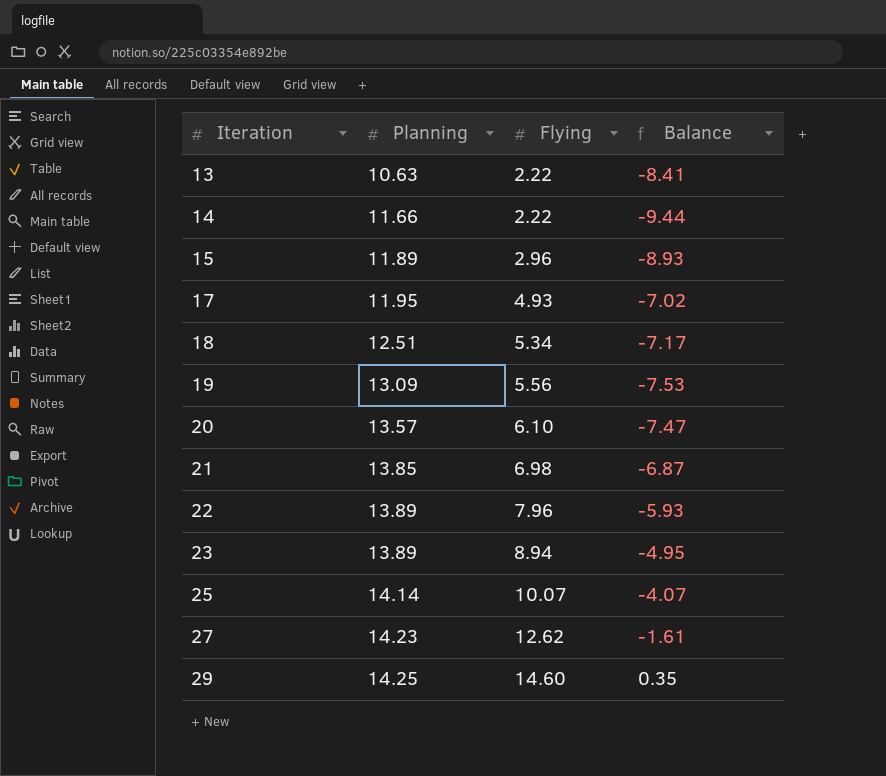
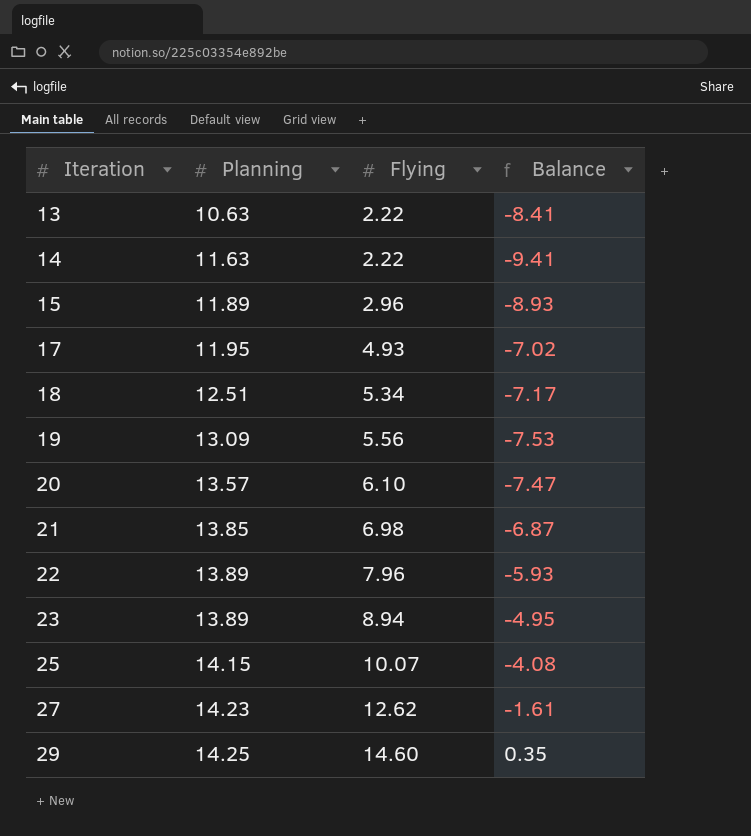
14 | Planning: 11.66 -> 11.63
14 | Balance: -9.44 -> -9.41
25 | Planning: 14.14 -> 14.15
25 | Balance: -4.07 -> -4.08

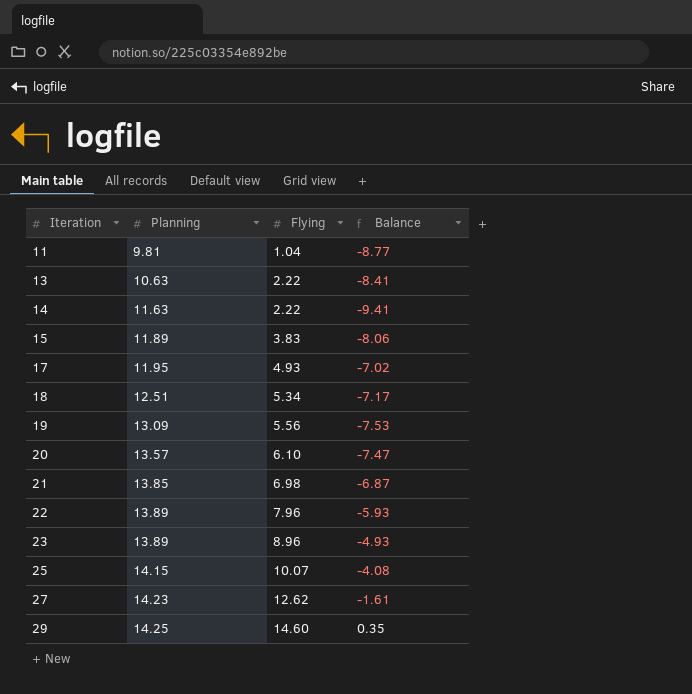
row 11: none -> 9.81 | 1.04 | -8.77
15 | Flying: 2.96 -> 3.83
15 | Balance: -8.93 -> -8.06
23 | Flying: 8.94 -> 8.96
23 | Balance: -4.95 -> -4.93

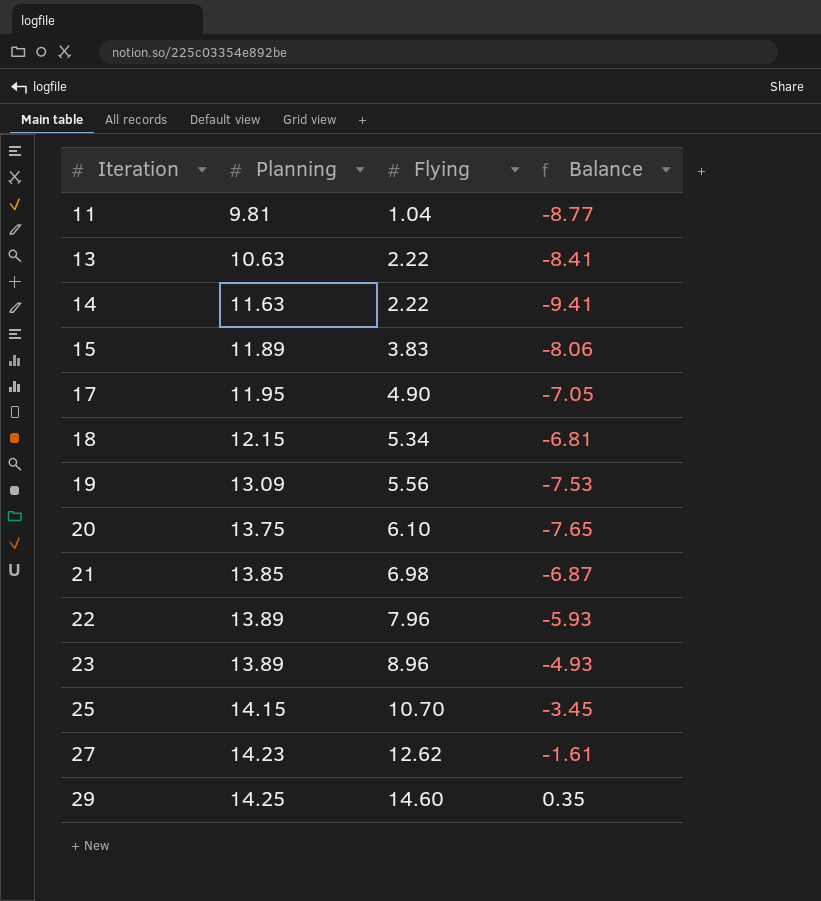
17 | Flying: 4.93 -> 4.90
17 | Balance: -7.02 -> -7.05
18 | Planning: 12.51 -> 12.15
18 | Balance: -7.17 -> -6.81
20 | Planning: 13.57 -> 13.75
20 | Balance: -7.47 -> -7.65
25 | Flying: 10.07 -> 10.70
25 | Balance: -4.08 -> -3.45

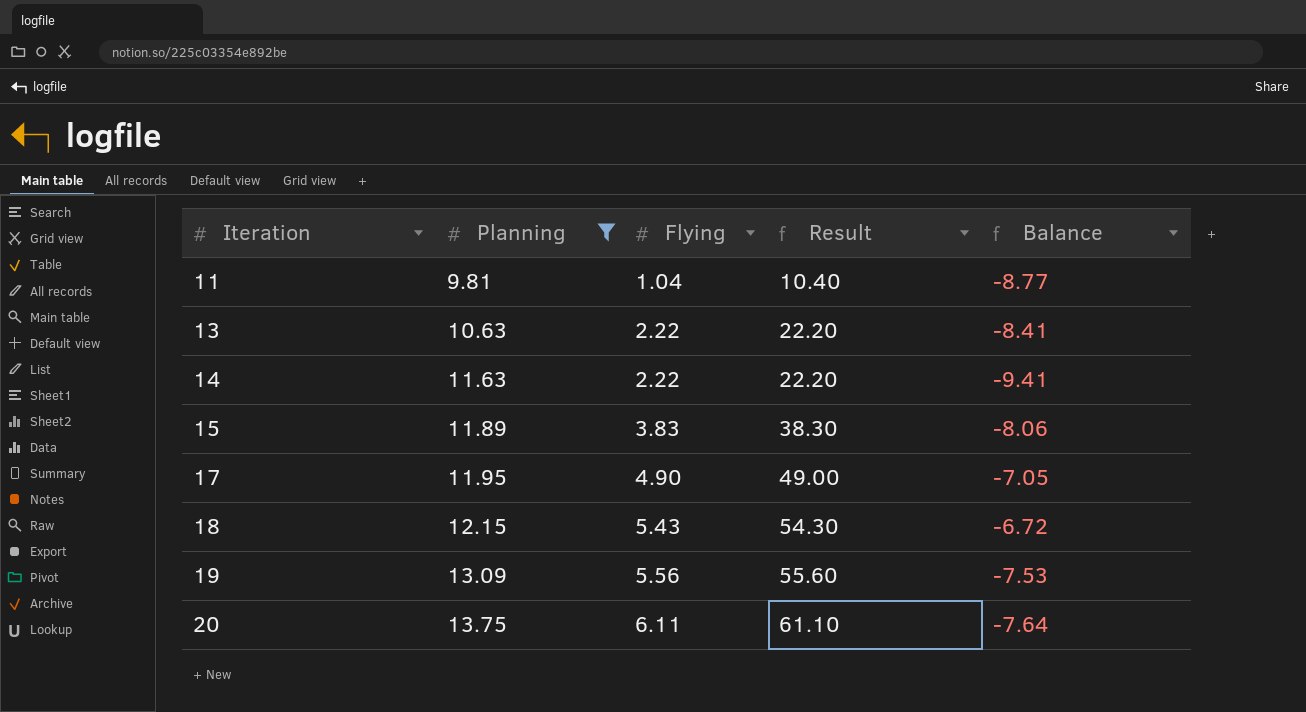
filter: none -> Planning <= 13.75
column Result | formula: none -> [Flying] * 10
18 | Flying: 5.34 -> 5.43
18 | Balance: -6.81 -> -6.72
20 | Flying: 6.10 -> 6.11
20 | Balance: -7.65 -> -7.64

